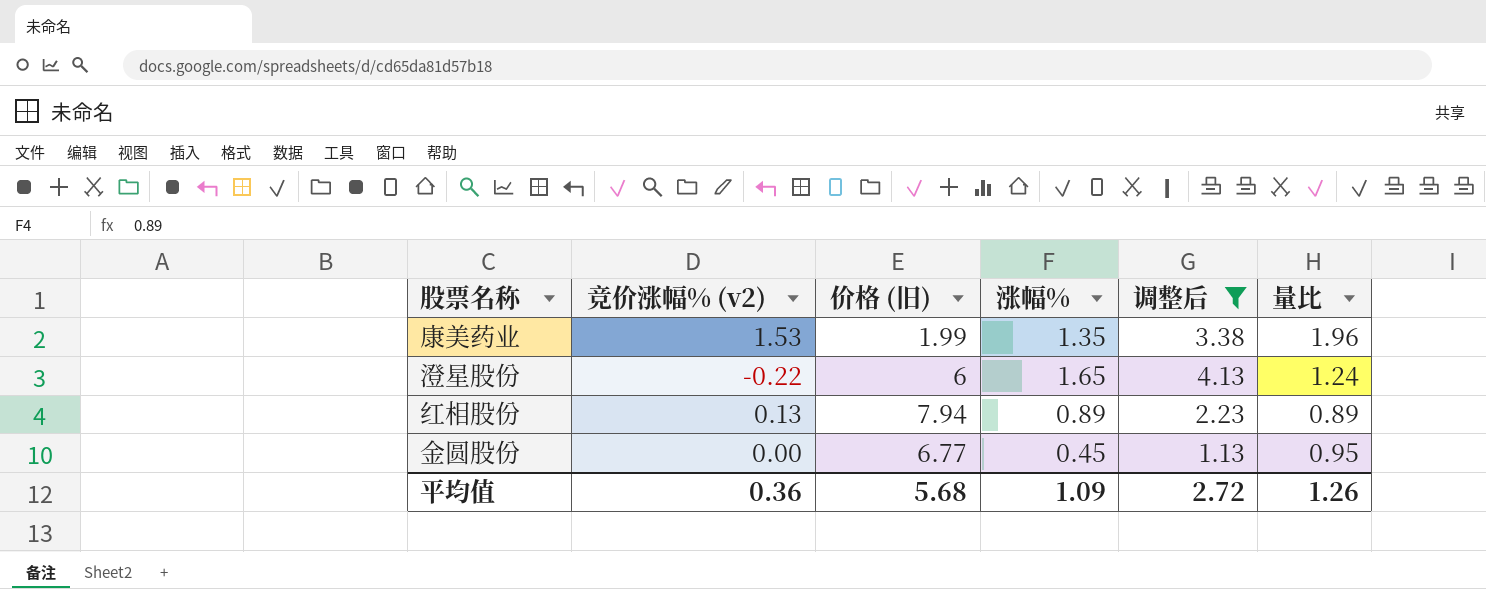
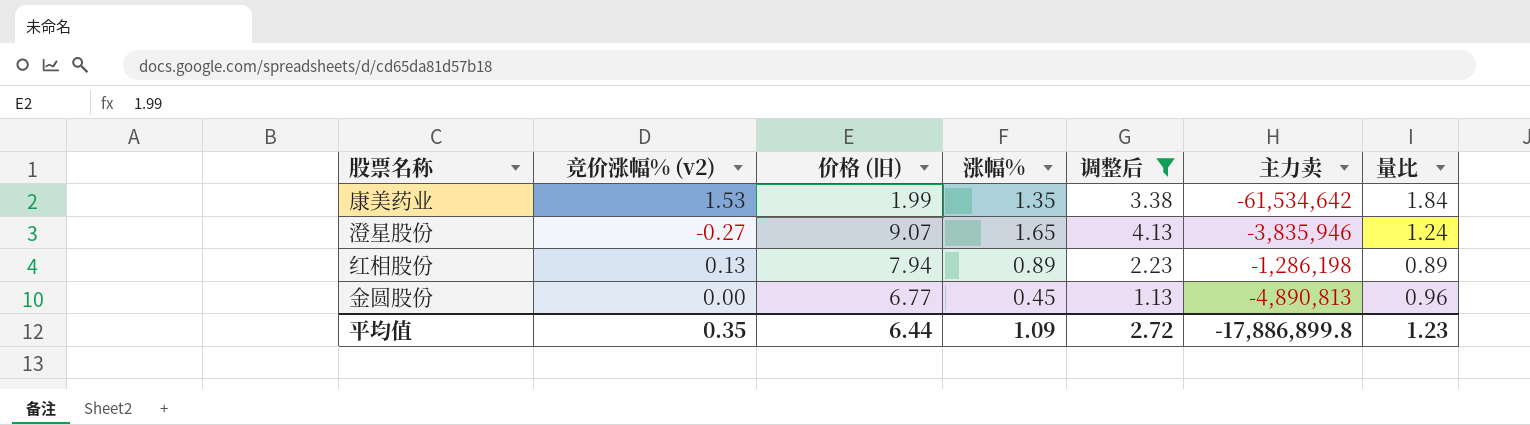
column 主力卖 | position: none -> 6
康美药业 | 量比: 1.96 -> 1.84
澄星股份 | 竞价涨幅% (v2): -0.22 -> -0.27
澄星股份 | 价格 (旧): 6 -> 9.07
金圆股份 | 量比: 0.95 -> 0.96
平均值 | 竞价涨幅% (v2): 0.36 -> 0.35
平均值 | 价格 (旧): 5.68 -> 6.44
平均值 | 量比: 1.26 -> 1.23

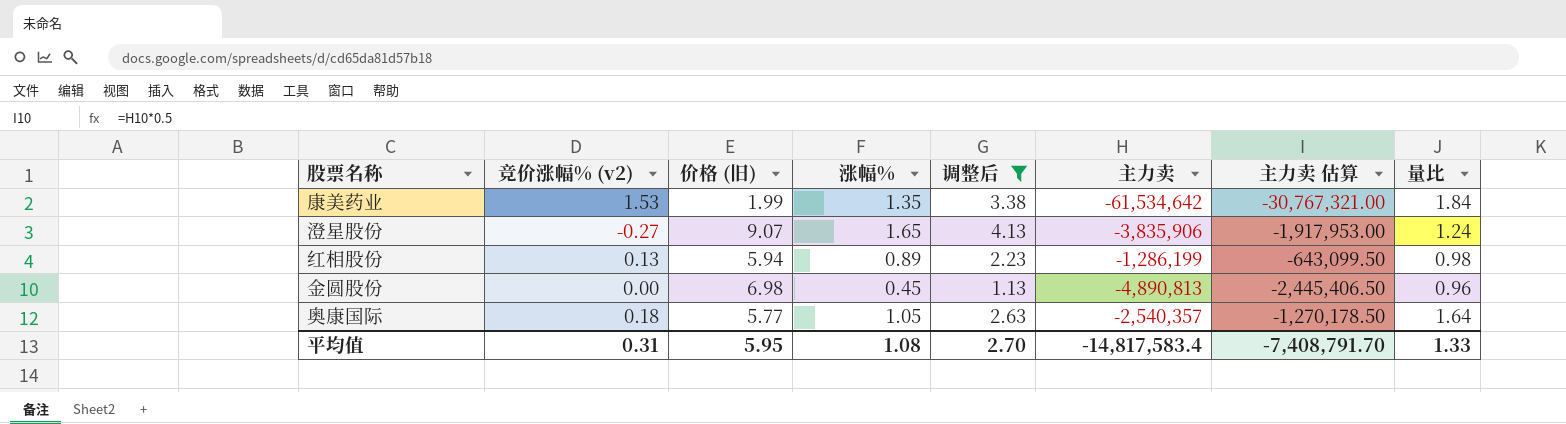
column 主力卖 估算 | formula: none -> [主力卖] * 0.5
澄星股份 | 主力卖: -3,835,946 -> -3,835,906
红相股份 | 价格 (旧): 7.94 -> 5.94
红相股份 | 主力卖: -1,286,198 -> -1,286,199
红相股份 | 量比: 0.89 -> 0.98
金圆股份 | 价格 (旧): 6.77 -> 6.98
row 奥康国际: none -> 0.18 | 5.77 | 1.05 | 2.63 | -2,540,357 | -1,270,178.50 | 1.64
平均值 | 竞价涨幅% (v2): 0.35 -> 0.31
平均值 | 价格 (旧): 6.44 -> 5.95
平均值 | 涨幅%: 1.09 -> 1.08
平均值 | 调整后: 2.72 -> 2.70
平均值 | 主力卖: -17,886,899.8 -> -14,817,583.4
平均值 | 量比: 1.23 -> 1.33

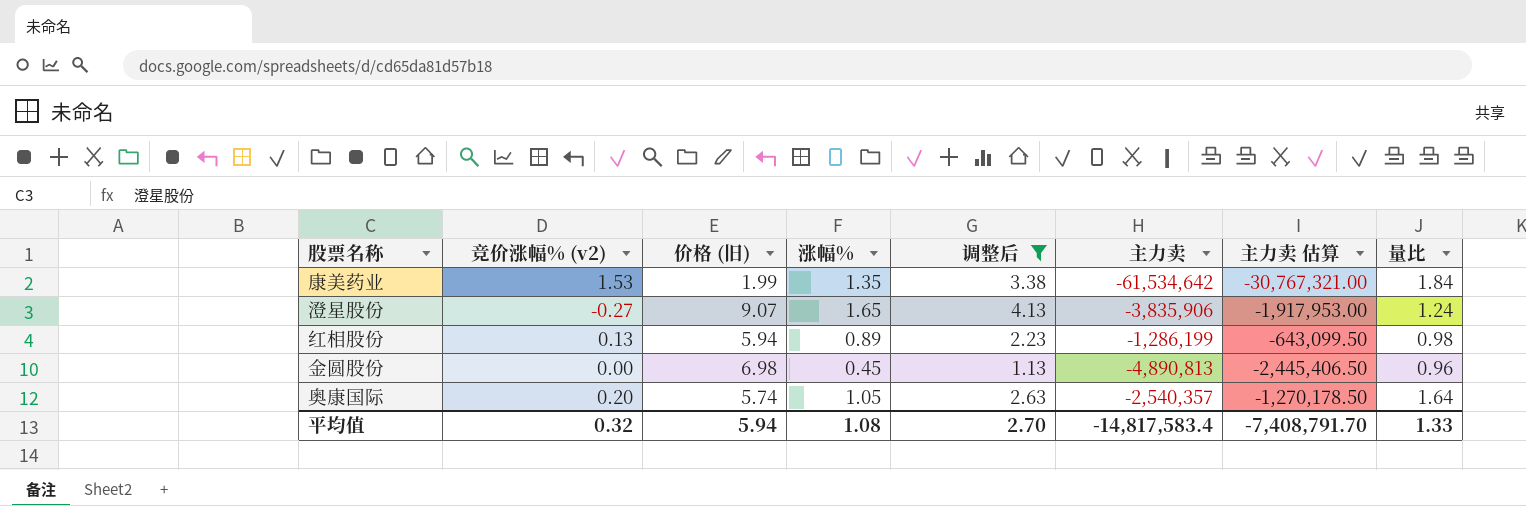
奥康国际 | 竞价涨幅% (v2): 0.18 -> 0.20
奥康国际 | 价格 (旧): 5.77 -> 5.74
平均值 | 竞价涨幅% (v2): 0.31 -> 0.32
平均值 | 价格 (旧): 5.95 -> 5.94

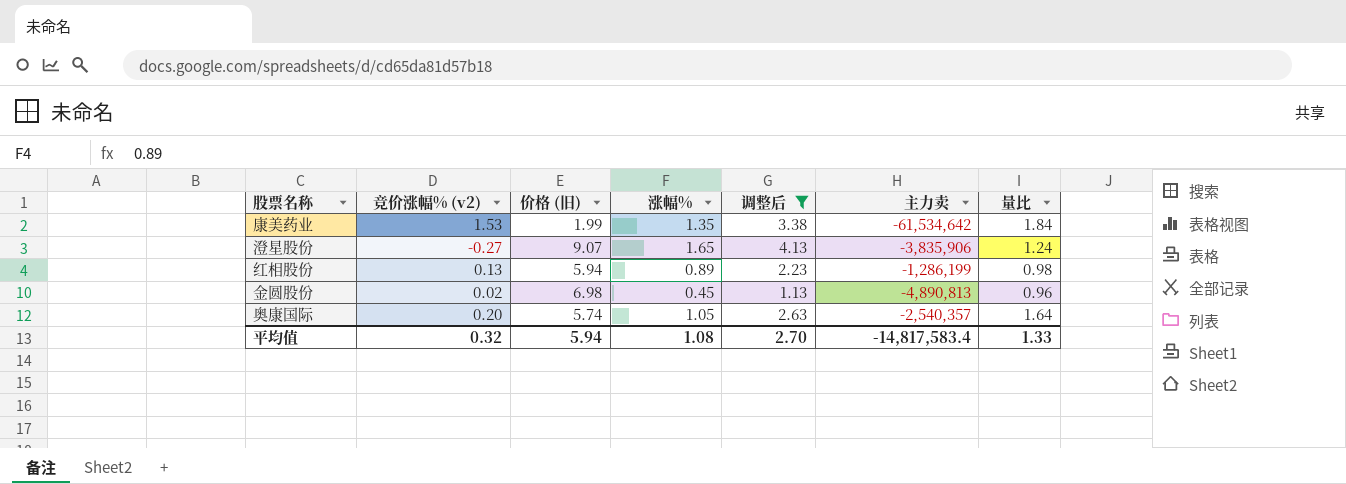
column 主力卖 估算 | formula: [主力卖] * 0.5 -> none
金圆股份 | 竞价涨幅% (v2): 0.00 -> 0.02

